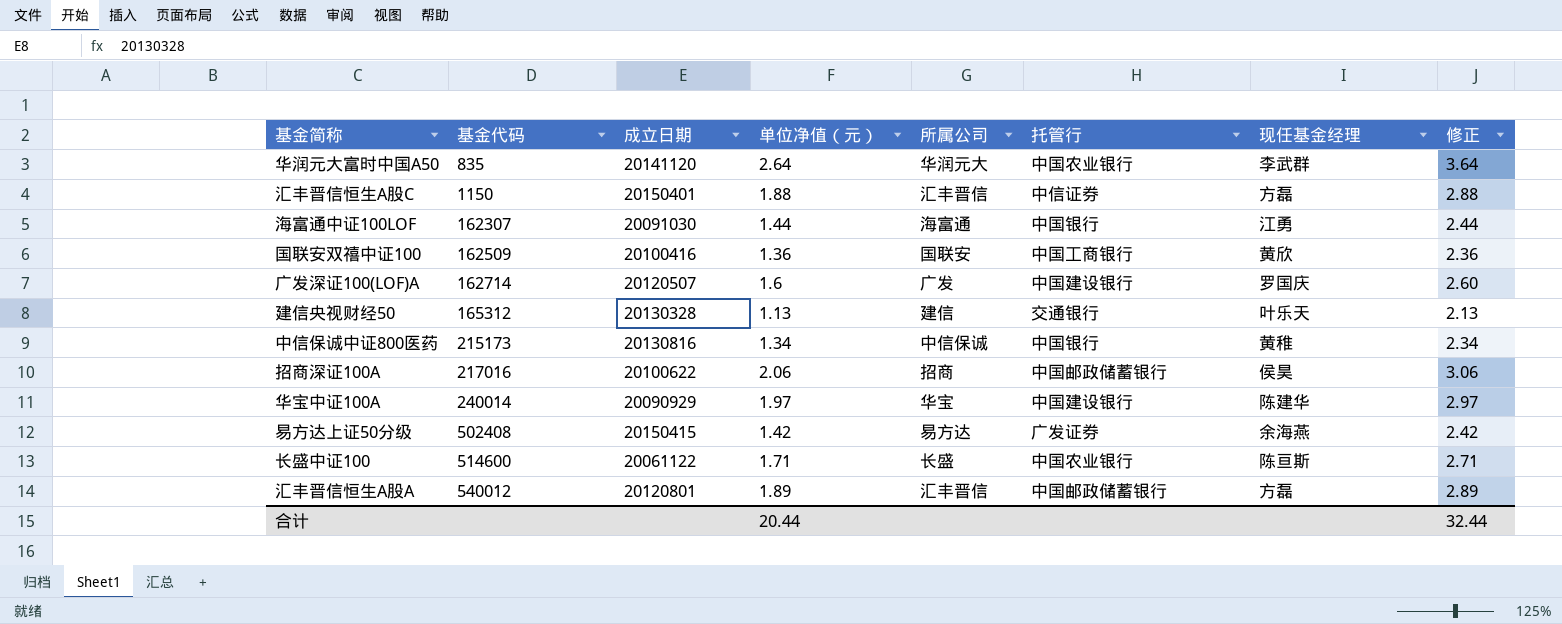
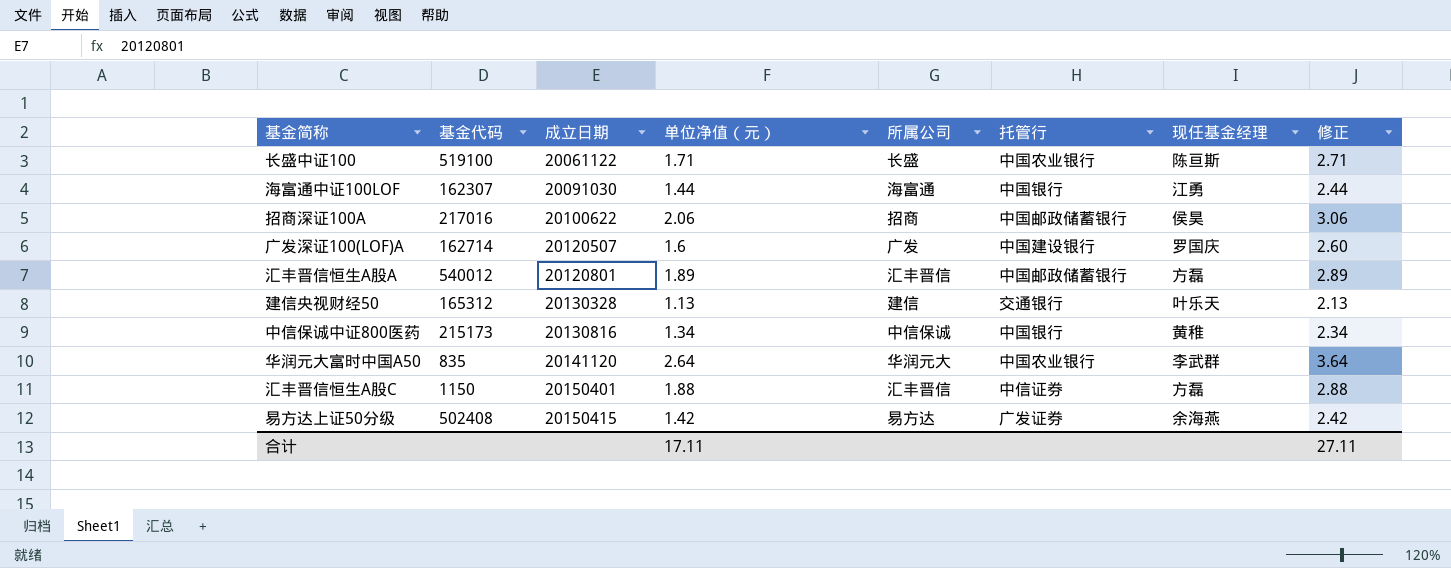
row order: 基金代码 ascending -> 成立日期 ascending
row 国联安双禧中证100: 162509 | 20100416 | 1.36 | 国联安 | 中国工商银行 | 黄欣 | 2.36 -> none
row 华宝中证100A: 240014 | 20090929 | 1.97 | 华宝 | 中国建设银行 | 陈建华 | 2.97 -> none
长盛中证100 | 基金代码: 514600 -> 519100
合计 | 单位净值（元）: 20.44 -> 17.11
合计 | 修正: 32.44 -> 27.11

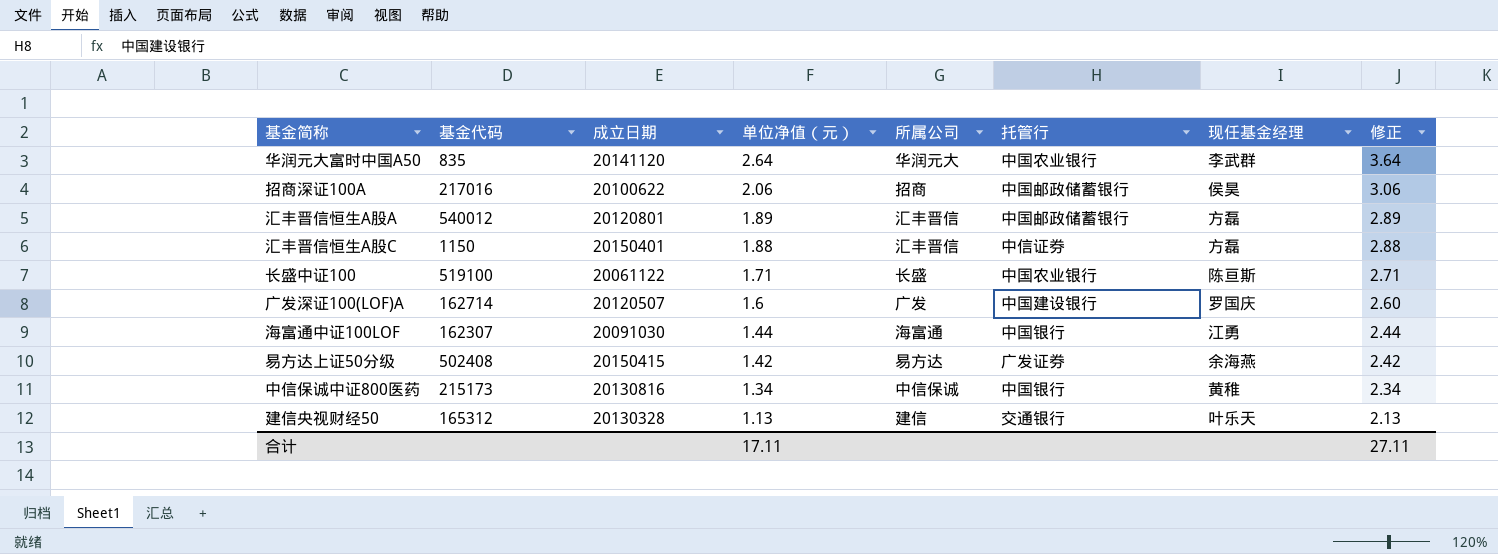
row order: 成立日期 ascending -> 单位净值（元） descending

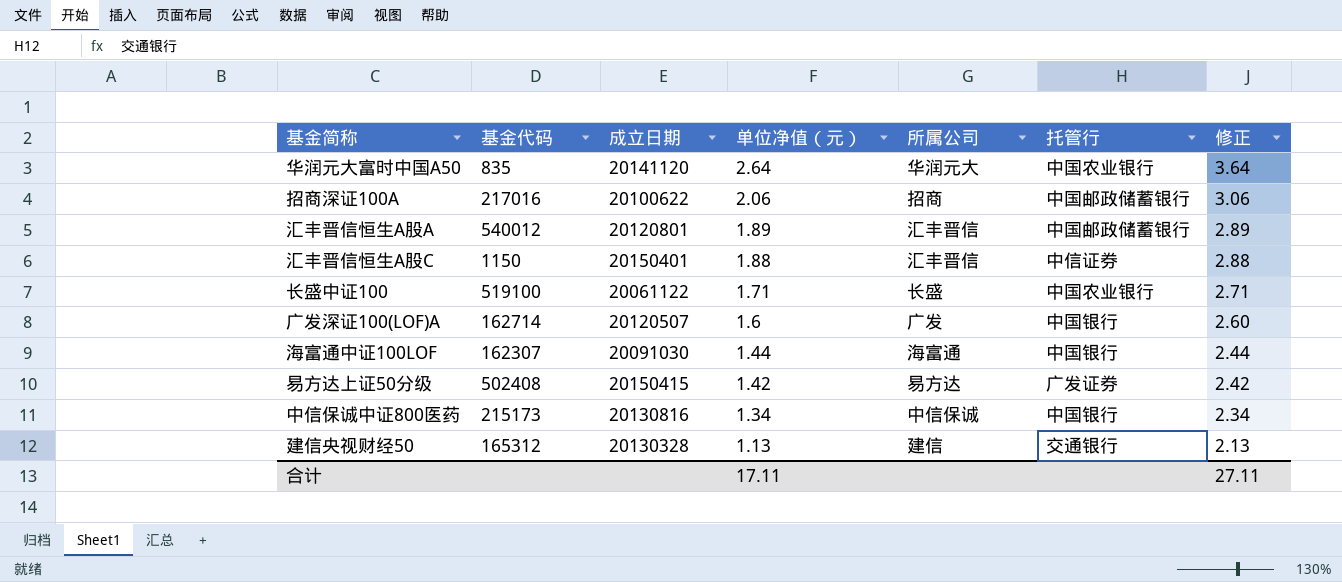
column 现任基金经理 | position: 7 -> none
广发深证100(LOF)A | 托管行: 中国建设银行 -> 中国银行

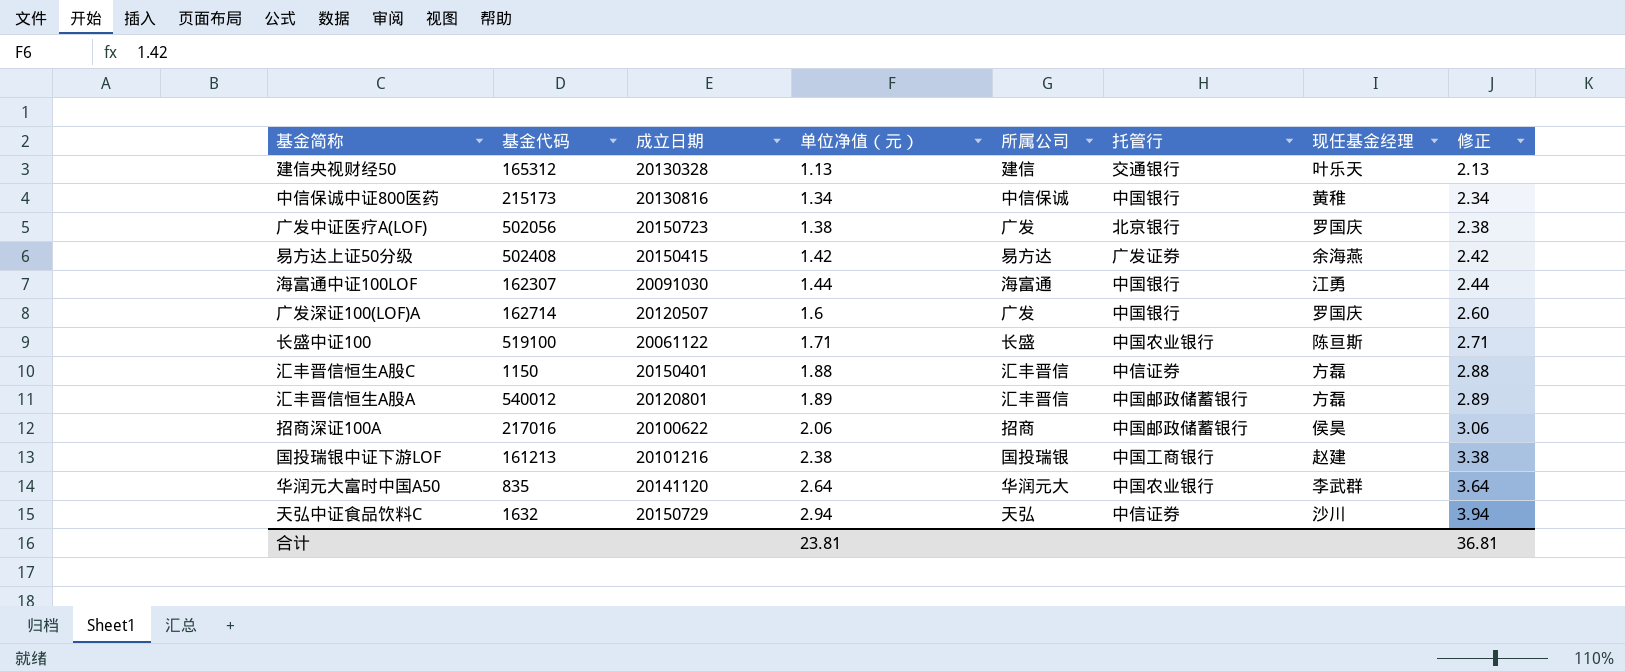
row order: 单位净值（元） descending -> 单位净值（元） ascending
column 现任基金经理 | position: none -> 7
row 广发中证医疗A(LOF): none -> 502056 | 20150723 | 1.38 | 广发 | 北京银行 | 罗国庆 | 2.38
row 国投瑞银中证下游LOF: none -> 161213 | 20101216 | 2.38 | 国投瑞银 | 中国工商银行 | 赵建 | 3.38
row 天弘中证食品饮料C: none -> 1632 | 20150729 | 2.94 | 天弘 | 中信证券 | 沙川 | 3.94
合计 | 单位净值（元）: 17.11 -> 23.81
合计 | 修正: 27.11 -> 36.81

